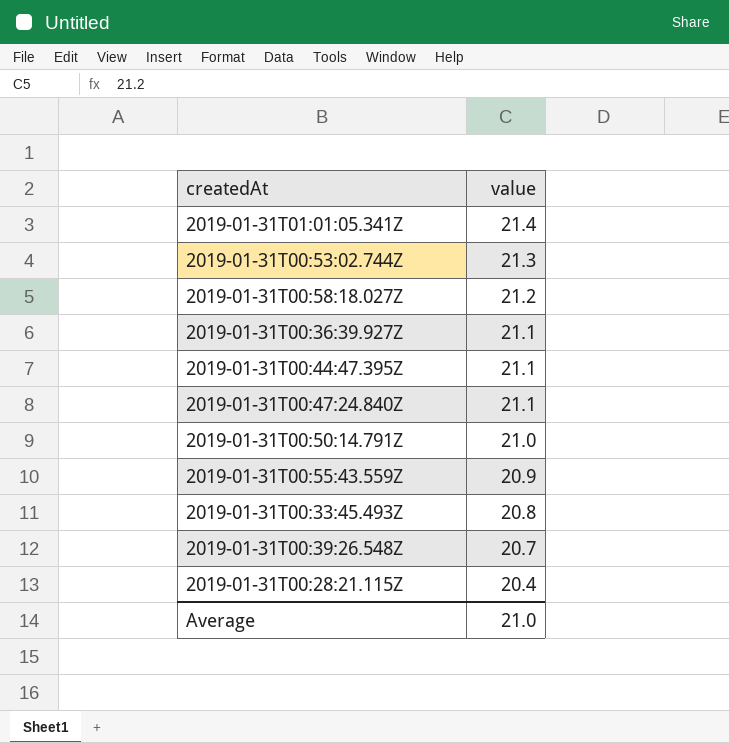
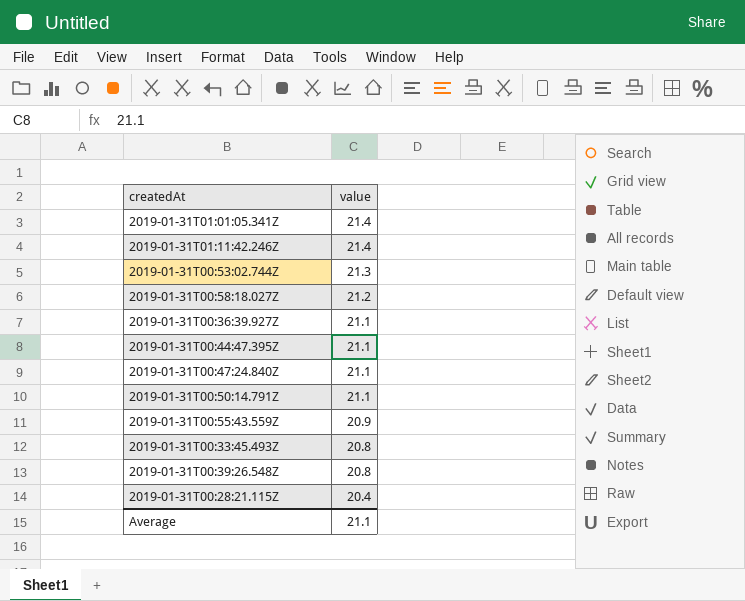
row 2019-01-31T01:11:42.246Z: none -> 21.4
2019-01-31T00:50:14.791Z | value: 21.0 -> 21.1
2019-01-31T00:39:26.548Z | value: 20.7 -> 20.8
Average | value: 21.0 -> 21.1

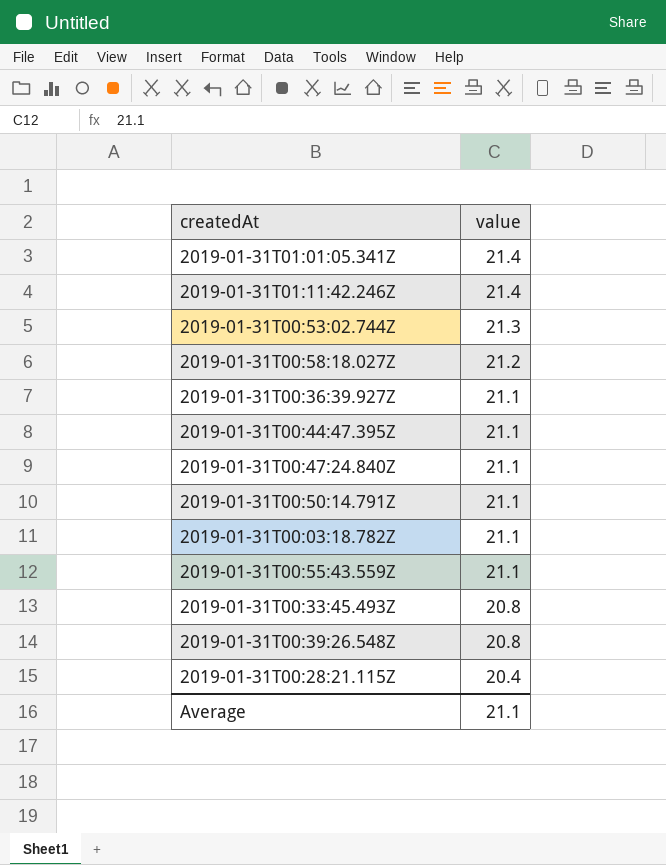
row 2019-01-31T00:03:18.782Z: none -> 21.1
2019-01-31T00:55:43.559Z | value: 20.9 -> 21.1

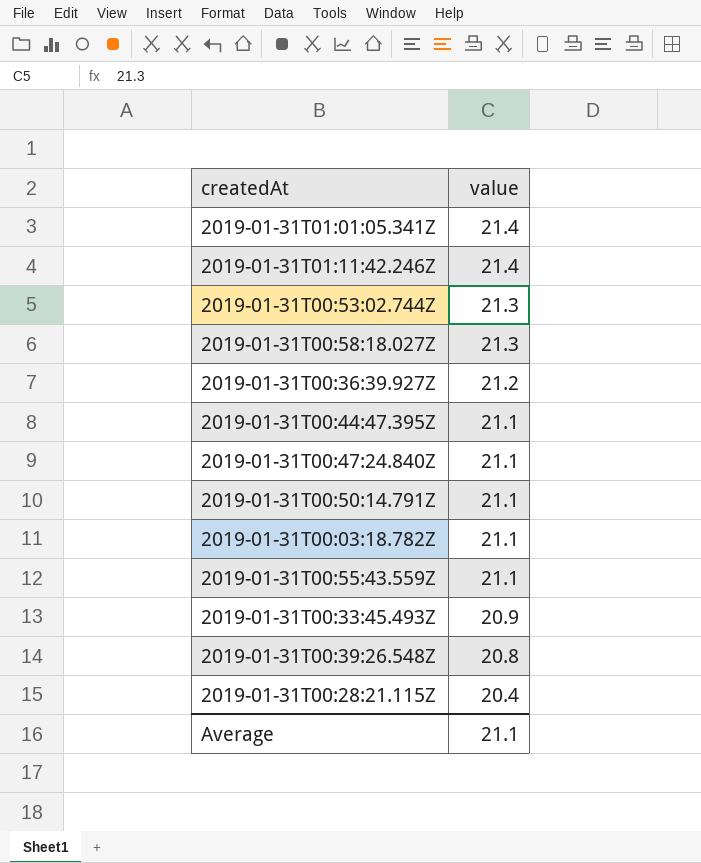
2019-01-31T00:58:18.027Z | value: 21.2 -> 21.3
2019-01-31T00:36:39.927Z | value: 21.1 -> 21.2
2019-01-31T00:33:45.493Z | value: 20.8 -> 20.9

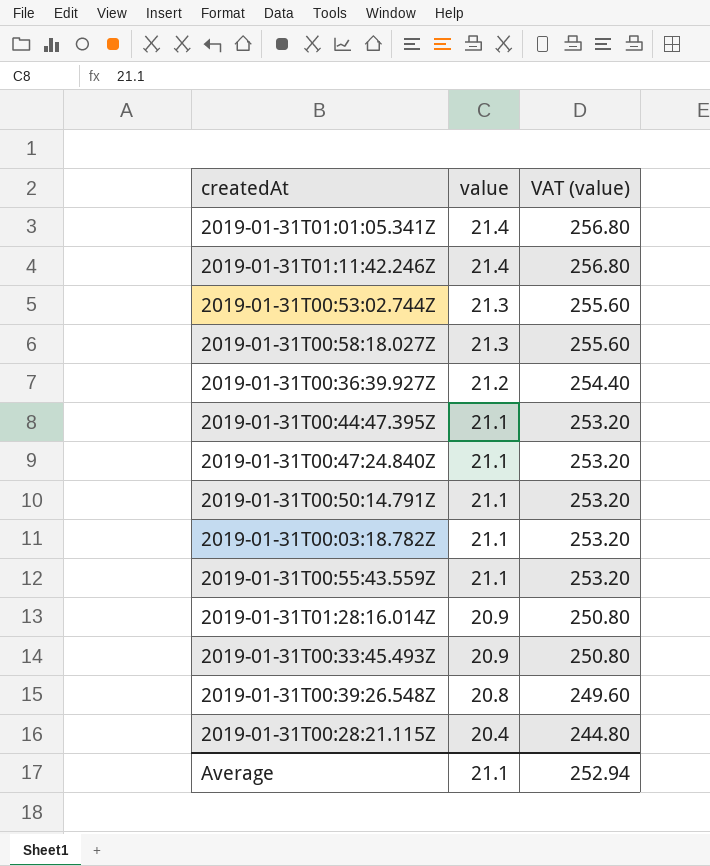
column VAT (value) | formula: none -> [value] * 12
row 2019-01-31T01:28:16.014Z: none -> 20.9 | 250.80

